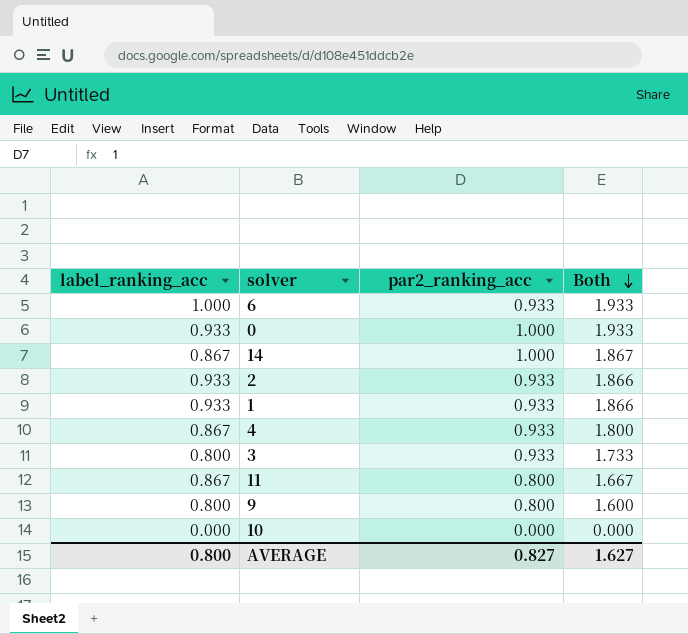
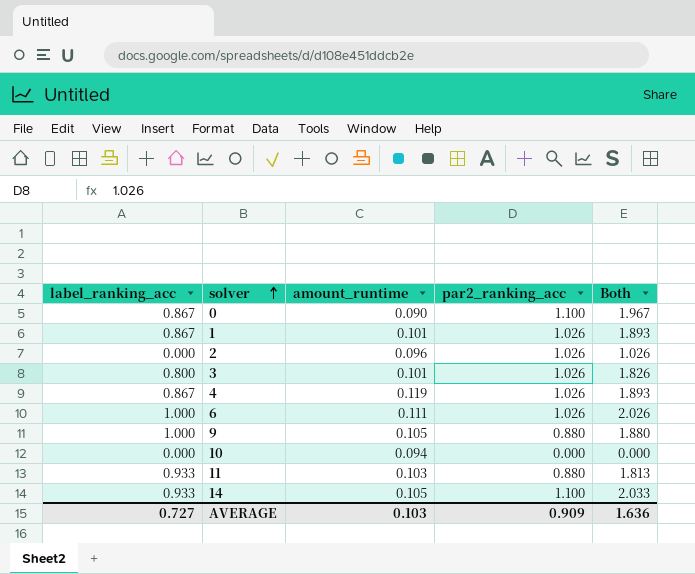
row order: Both descending -> solver ascending
column amount_runtime | position: none -> 3
0 | label_ranking_acc: 0.933 -> 0.867
0 | par2_ranking_acc: 1.000 -> 1.100
0 | Both: 1.933 -> 1.967
1 | label_ranking_acc: 0.933 -> 0.867
1 | par2_ranking_acc: 0.933 -> 1.026
1 | Both: 1.866 -> 1.893
2 | label_ranking_acc: 0.933 -> 0.000
2 | par2_ranking_acc: 0.933 -> 1.026
2 | Both: 1.866 -> 1.026
3 | par2_ranking_acc: 0.933 -> 1.026
3 | Both: 1.733 -> 1.826
4 | par2_ranking_acc: 0.933 -> 1.026
4 | Both: 1.800 -> 1.893
6 | par2_ranking_acc: 0.933 -> 1.026
6 | Both: 1.933 -> 2.026
9 | label_ranking_acc: 0.800 -> 1.000
9 | par2_ranking_acc: 0.800 -> 0.880
9 | Both: 1.600 -> 1.880
11 | label_ranking_acc: 0.867 -> 0.933
11 | par2_ranking_acc: 0.800 -> 0.880
11 | Both: 1.667 -> 1.813
14 | label_ranking_acc: 0.867 -> 0.933
14 | par2_ranking_acc: 1.000 -> 1.100
14 | Both: 1.867 -> 2.033
AVERAGE | label_ranking_acc: 0.800 -> 0.727
AVERAGE | par2_ranking_acc: 0.827 -> 0.909
AVERAGE | Both: 1.627 -> 1.636

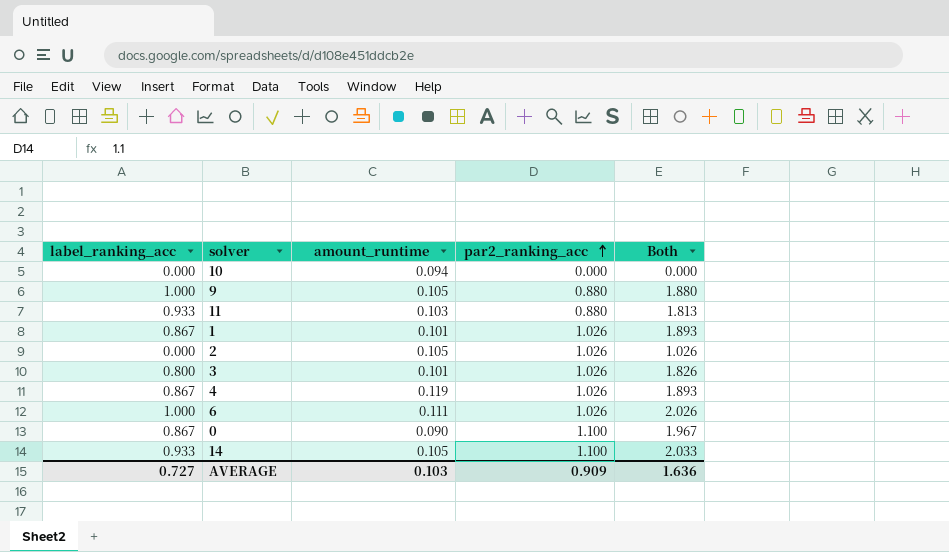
row order: solver ascending -> par2_ranking_acc ascending
2 | amount_runtime: 0.096 -> 0.105

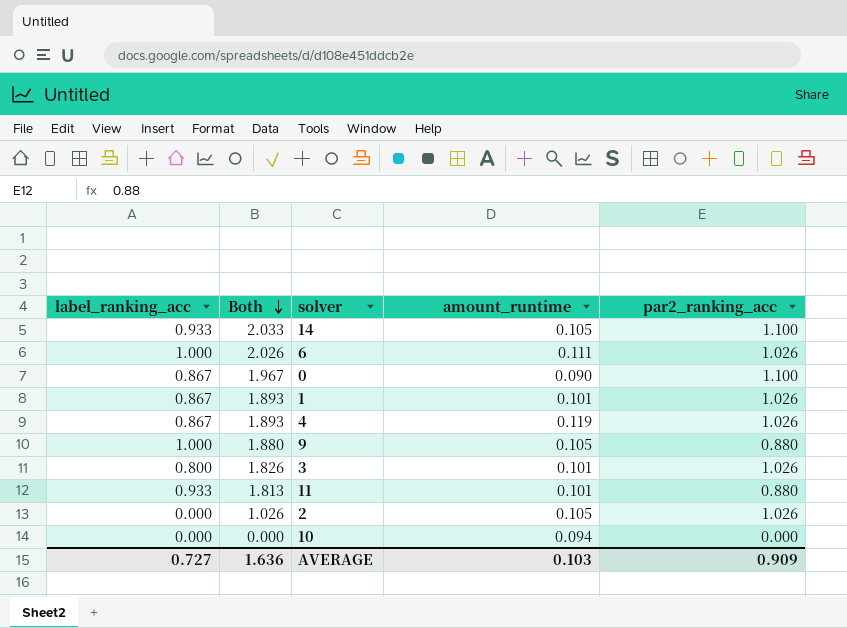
row order: par2_ranking_acc ascending -> Both descending
column Both | position: 5 -> 2
11 | amount_runtime: 0.103 -> 0.101

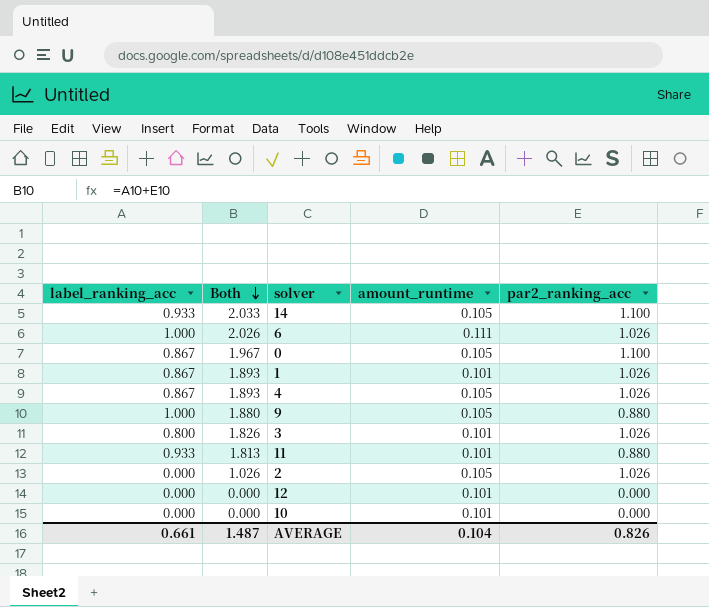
0 | amount_runtime: 0.090 -> 0.105
4 | amount_runtime: 0.119 -> 0.105
row 12: none -> 0.000 | 0.000 | 0.101 | 0.000
10 | amount_runtime: 0.094 -> 0.101
AVERAGE | label_ranking_acc: 0.727 -> 0.661
AVERAGE | Both: 1.636 -> 1.487
AVERAGE | amount_runtime: 0.103 -> 0.104
AVERAGE | par2_ranking_acc: 0.909 -> 0.826

